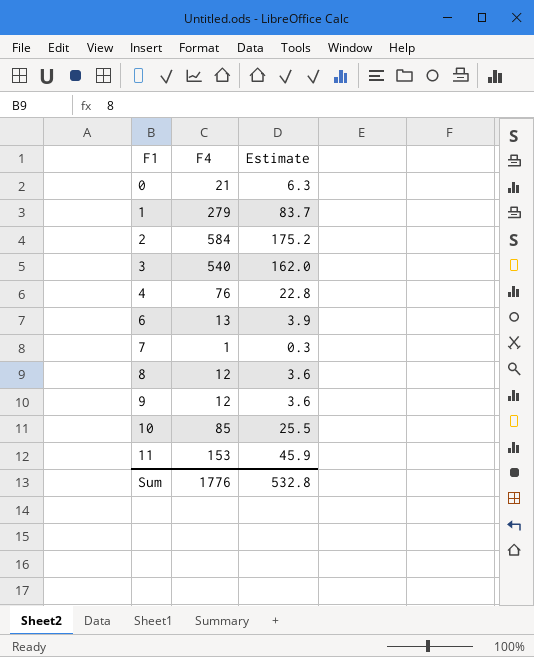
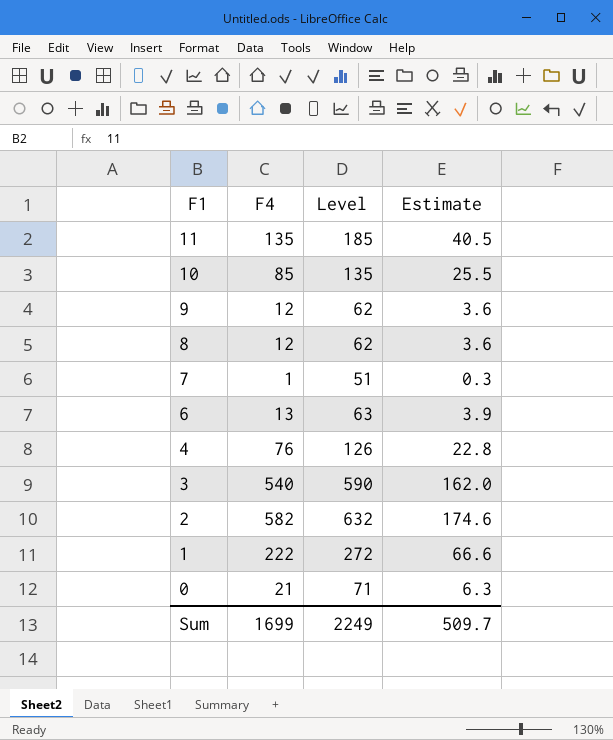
row order: F1 ascending -> F1 descending
column Level | formula: none -> [F4] + 50
11 | F4: 153 -> 135
11 | Estimate: 45.9 -> 40.5
2 | F4: 584 -> 582
2 | Estimate: 175.2 -> 174.6
1 | F4: 279 -> 222
1 | Estimate: 83.7 -> 66.6
Sum | F4: 1776 -> 1699
Sum | Estimate: 532.8 -> 509.7

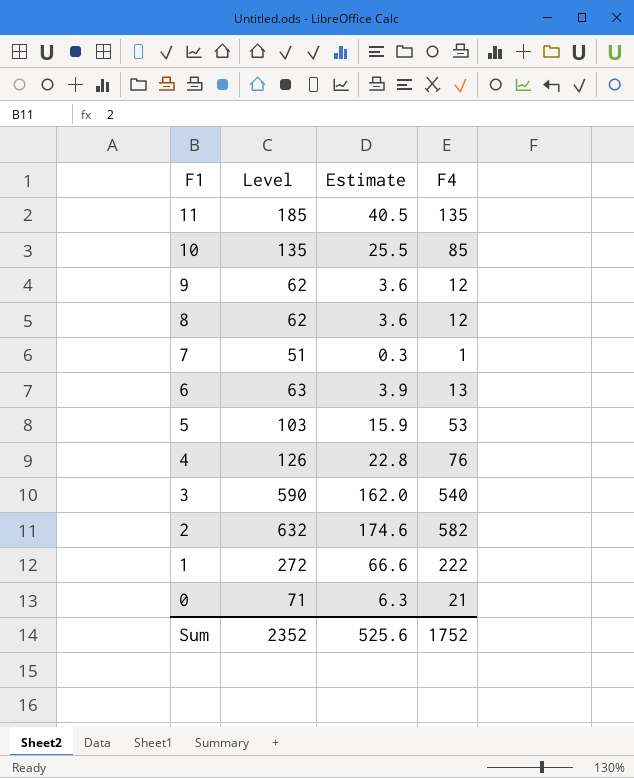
column F4 | position: 2 -> 4
row 5: none -> 103 | 15.9 | 53
Sum | Level: 2249 -> 2352
Sum | Estimate: 509.7 -> 525.6
Sum | F4: 1699 -> 1752

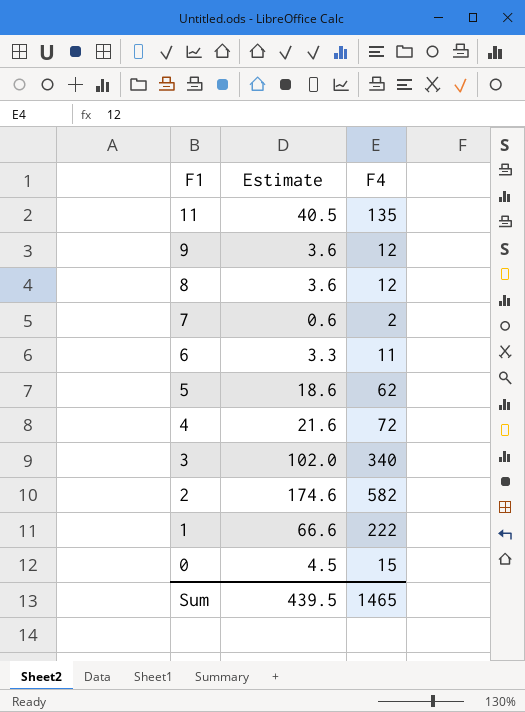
column Level | formula: [F4] + 50 -> none
row 10: 135 | 25.5 | 85 -> none
7 | Estimate: 0.3 -> 0.6
7 | F4: 1 -> 2
6 | Estimate: 3.9 -> 3.3
6 | F4: 13 -> 11
5 | Estimate: 15.9 -> 18.6
5 | F4: 53 -> 62
4 | Estimate: 22.8 -> 21.6
4 | F4: 76 -> 72
3 | Estimate: 162.0 -> 102.0
3 | F4: 540 -> 340
0 | Estimate: 6.3 -> 4.5
0 | F4: 21 -> 15
Sum | Estimate: 525.6 -> 439.5
Sum | F4: 1752 -> 1465

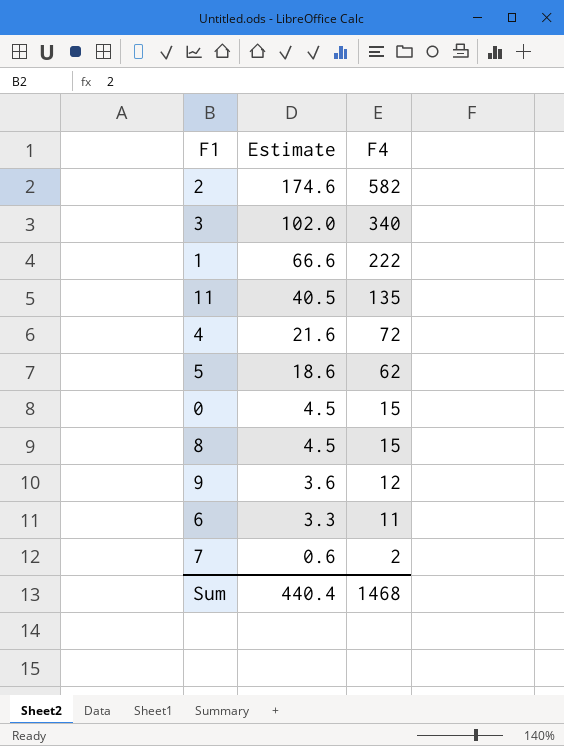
row order: F1 descending -> Estimate descending
8 | Estimate: 3.6 -> 4.5
8 | F4: 12 -> 15
Sum | Estimate: 439.5 -> 440.4
Sum | F4: 1465 -> 1468

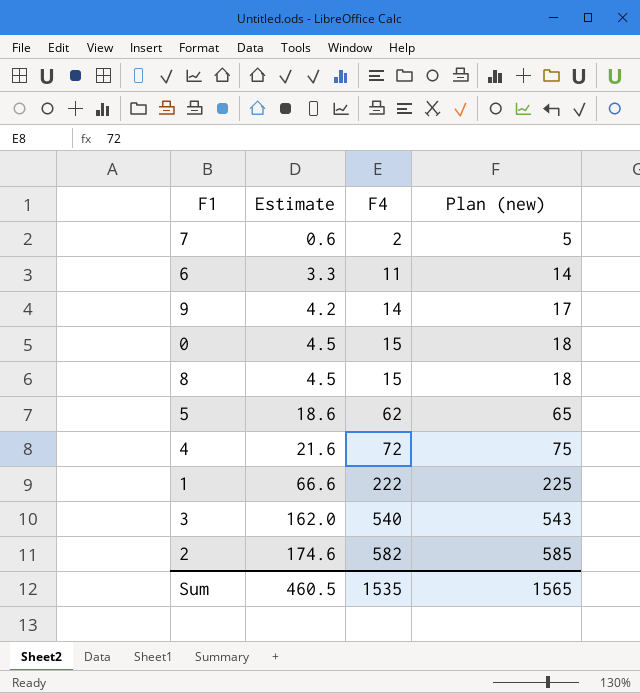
row order: Estimate descending -> Estimate ascending
column Plan (new) | formula: none -> [F4] + 3
row 11: 40.5 | 135 -> none
9 | Estimate: 3.6 -> 4.2
9 | F4: 12 -> 14
3 | Estimate: 102.0 -> 162.0
3 | F4: 340 -> 540
Sum | Estimate: 440.4 -> 460.5
Sum | F4: 1468 -> 1535

